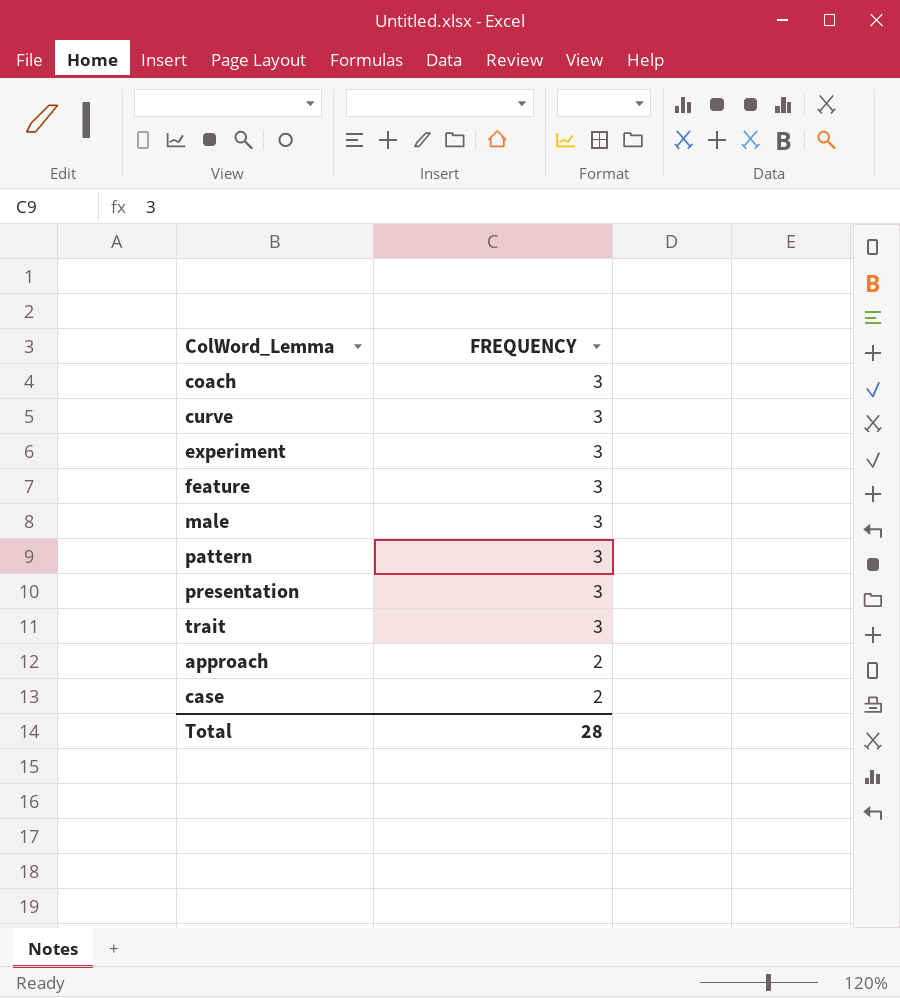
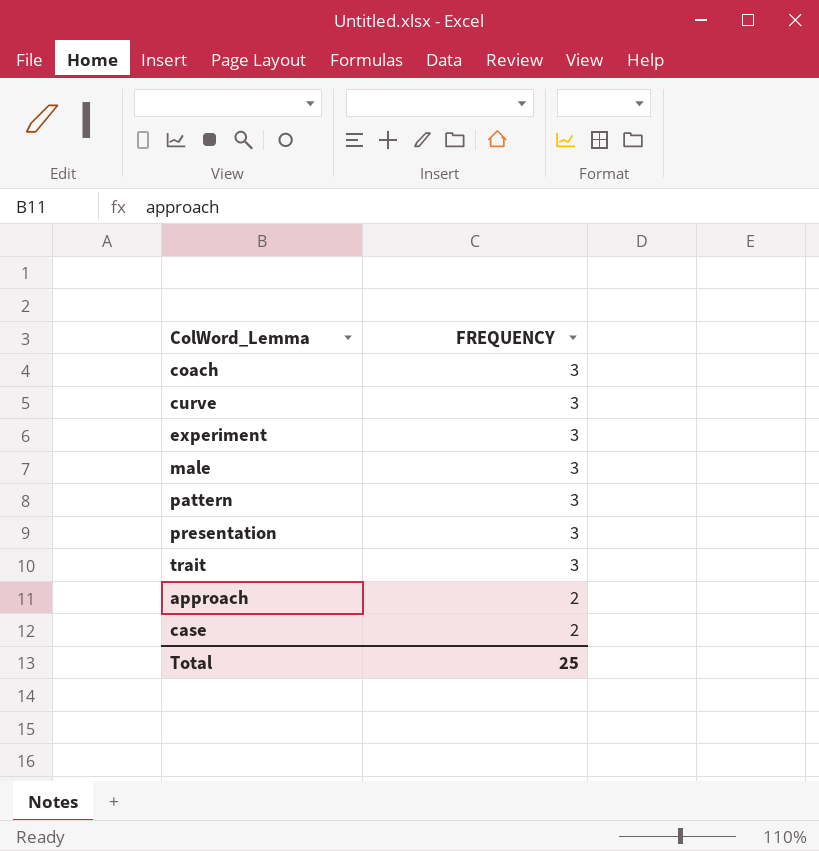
row feature: 3 -> none
Total | FREQUENCY: 28 -> 25

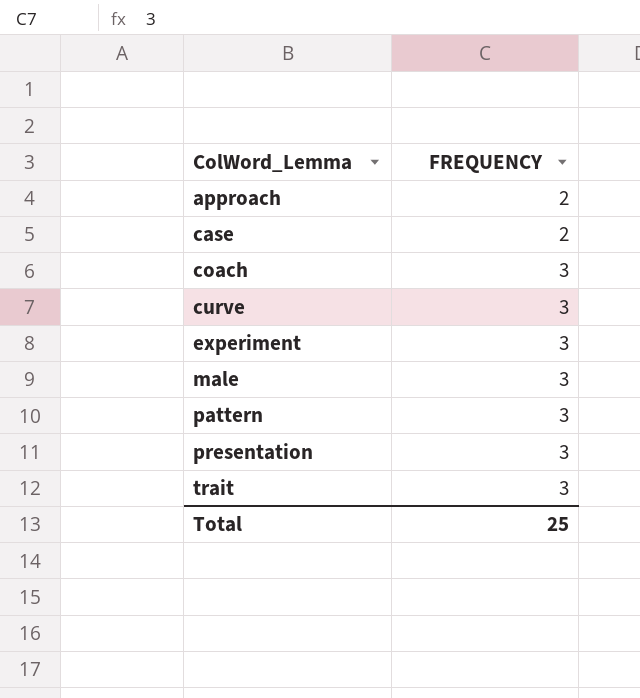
row order: FREQUENCY descending -> ColWord_Lemma ascending

